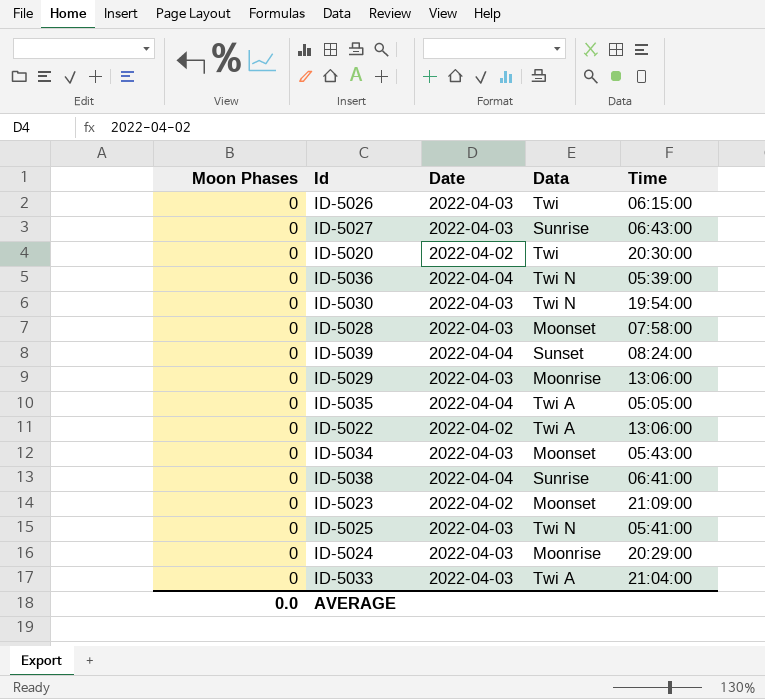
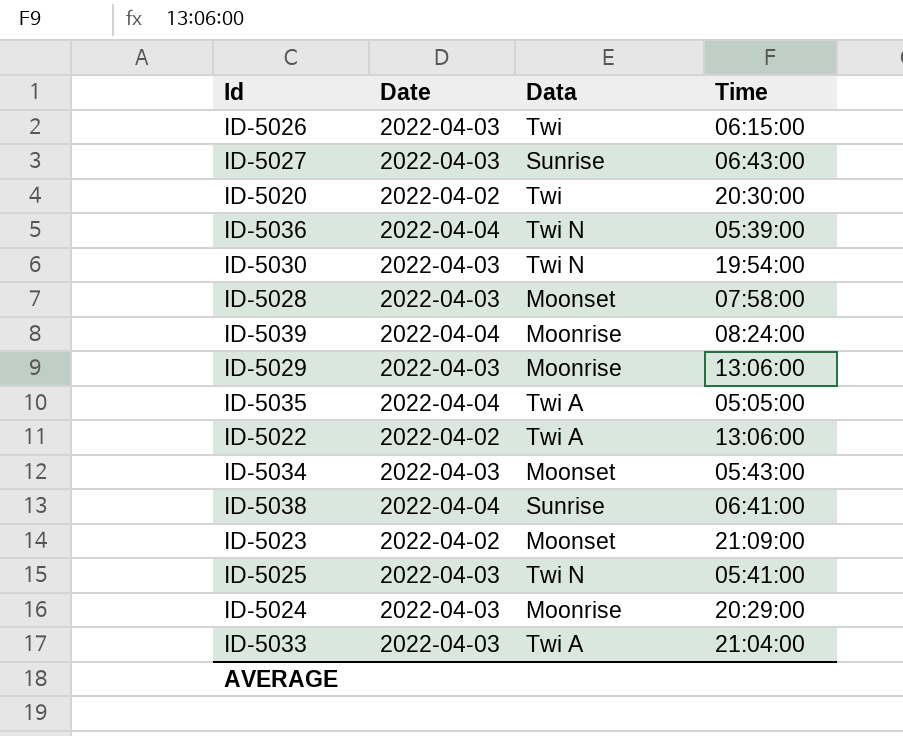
column Moon Phases | position: 1 -> none
ID-5039 | Data: Sunset -> Moonrise

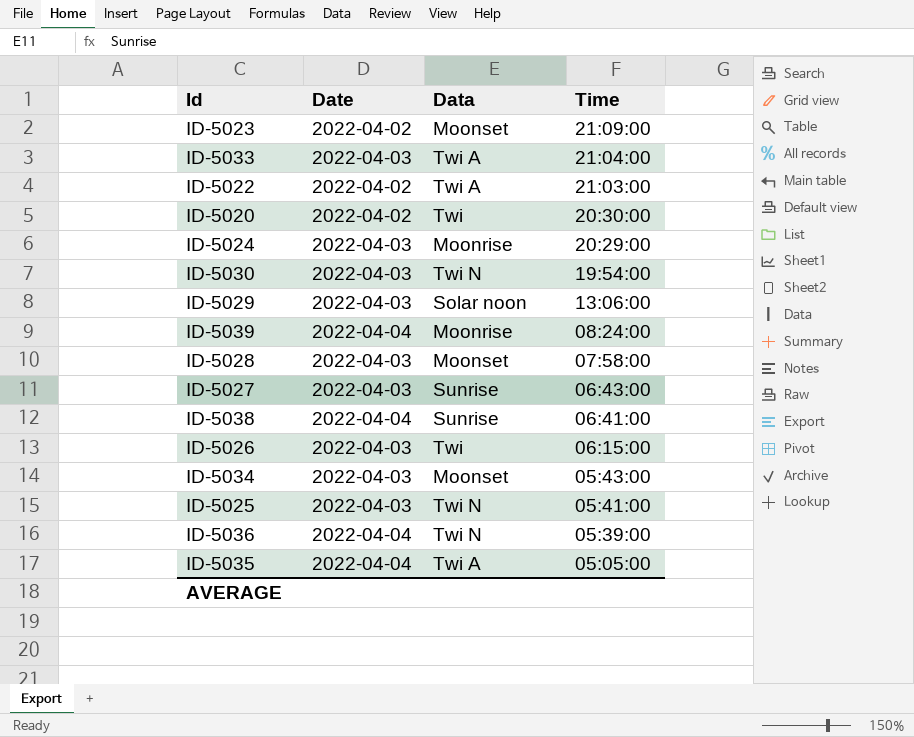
row order: none -> Time descending
ID-5022 | Time: 13:06:00 -> 21:03:00
ID-5029 | Data: Moonrise -> Solar noon

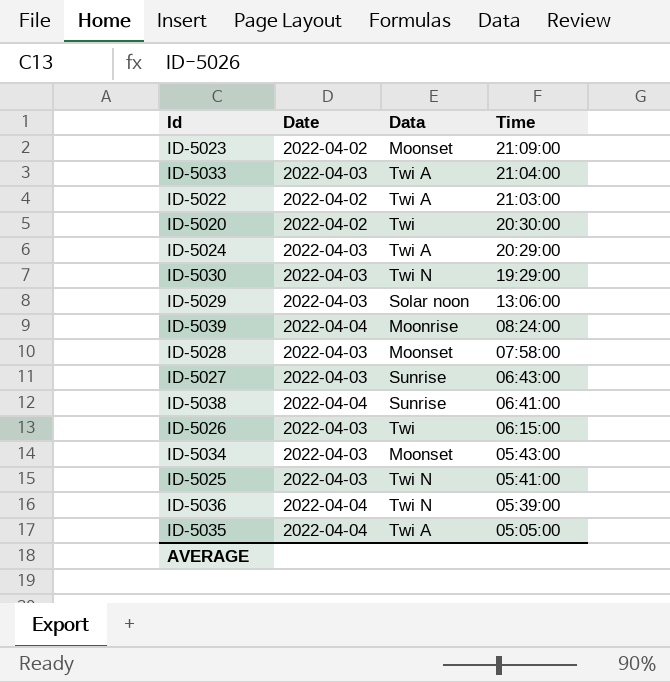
ID-5024 | Data: Moonrise -> Twi A
ID-5030 | Time: 19:54:00 -> 19:29:00

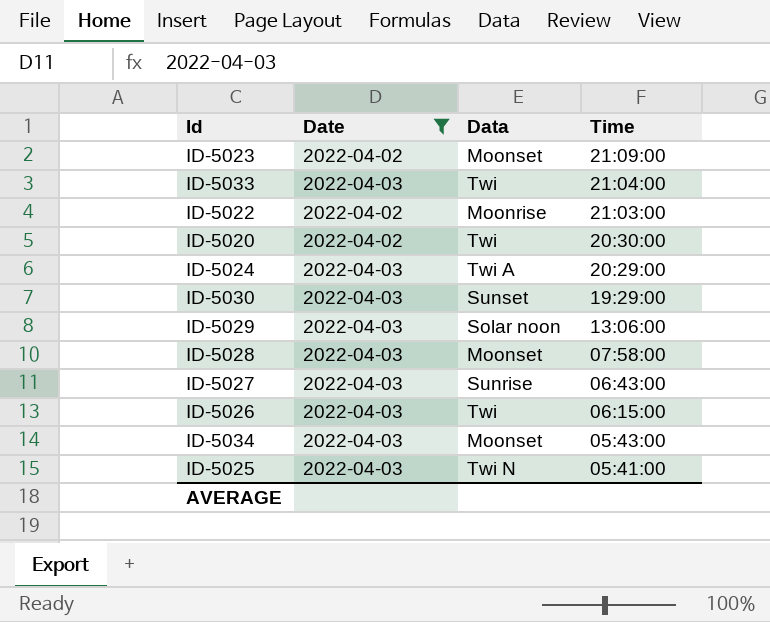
filter: none -> Date != 2022-04-04
ID-5033 | Data: Twi A -> Twi
ID-5022 | Data: Twi A -> Moonrise
ID-5030 | Data: Twi N -> Sunset

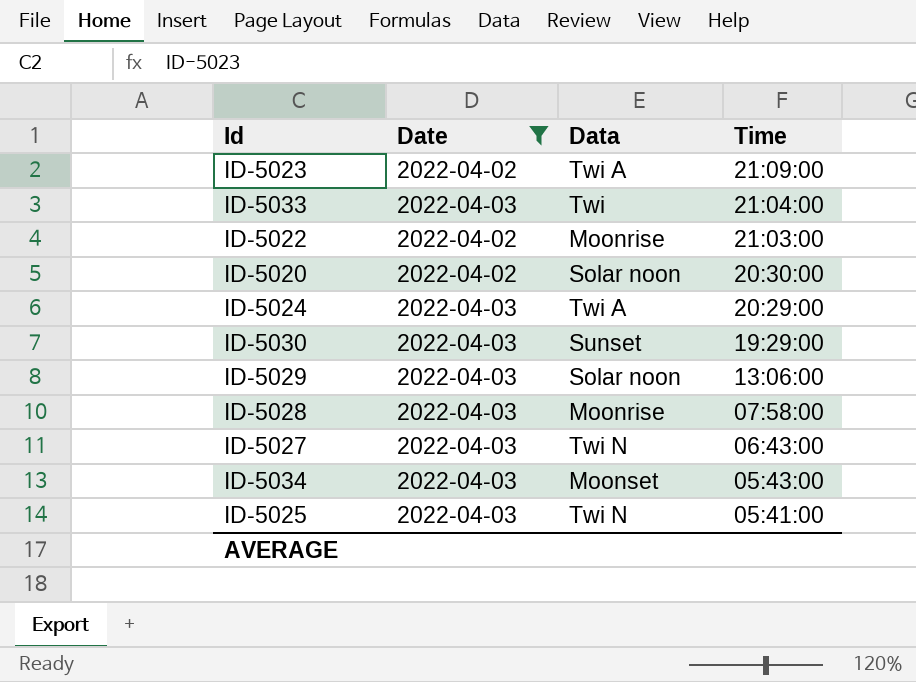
row ID-5026: 2022-04-03 | Twi | 06:15:00 -> none
ID-5023 | Data: Moonset -> Twi A
ID-5020 | Data: Twi -> Solar noon
ID-5028 | Data: Moonset -> Moonrise
ID-5027 | Data: Sunrise -> Twi N

